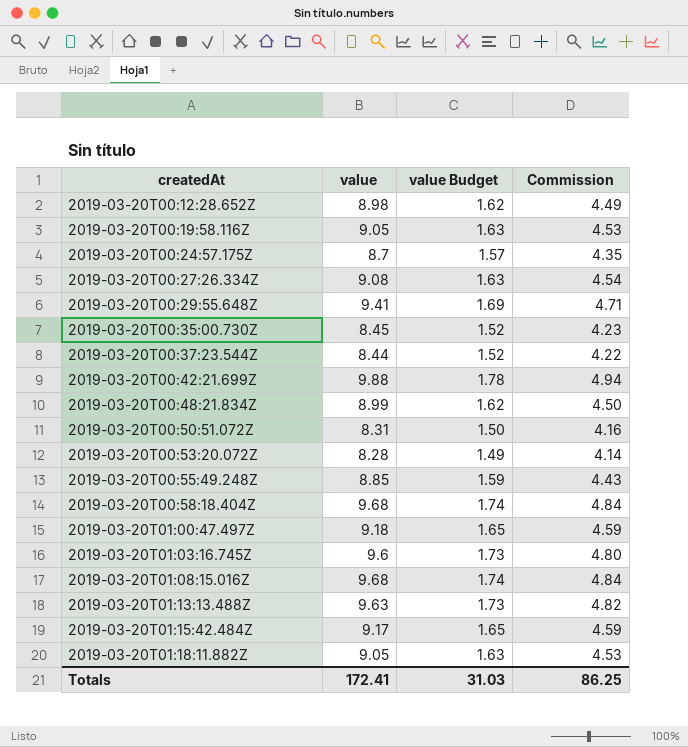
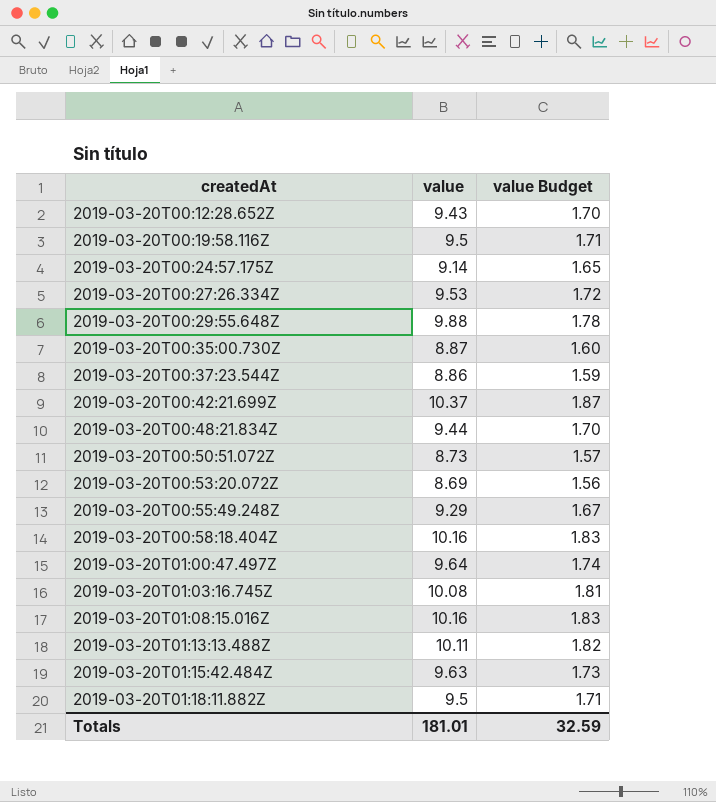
column Commission | formula: [value] * 0.5 -> none
2019-03-20T00:12:28.652Z | value: 8.98 -> 9.43
2019-03-20T00:12:28.652Z | value Budget: 1.62 -> 1.70
2019-03-20T00:19:58.116Z | value: 9.05 -> 9.5
2019-03-20T00:19:58.116Z | value Budget: 1.63 -> 1.71
2019-03-20T00:24:57.175Z | value: 8.7 -> 9.14
2019-03-20T00:24:57.175Z | value Budget: 1.57 -> 1.65
2019-03-20T00:27:26.334Z | value: 9.08 -> 9.53
2019-03-20T00:27:26.334Z | value Budget: 1.63 -> 1.72
2019-03-20T00:29:55.648Z | value: 9.41 -> 9.88
2019-03-20T00:29:55.648Z | value Budget: 1.69 -> 1.78
2019-03-20T00:35:00.730Z | value: 8.45 -> 8.87
2019-03-20T00:35:00.730Z | value Budget: 1.52 -> 1.60
2019-03-20T00:37:23.544Z | value: 8.44 -> 8.86
2019-03-20T00:37:23.544Z | value Budget: 1.52 -> 1.59
2019-03-20T00:42:21.699Z | value: 9.88 -> 10.37
2019-03-20T00:42:21.699Z | value Budget: 1.78 -> 1.87
2019-03-20T00:48:21.834Z | value: 8.99 -> 9.44
2019-03-20T00:48:21.834Z | value Budget: 1.62 -> 1.70
2019-03-20T00:50:51.072Z | value: 8.31 -> 8.73
2019-03-20T00:50:51.072Z | value Budget: 1.50 -> 1.57
2019-03-20T00:53:20.072Z | value: 8.28 -> 8.69
2019-03-20T00:53:20.072Z | value Budget: 1.49 -> 1.56
2019-03-20T00:55:49.248Z | value: 8.85 -> 9.29
2019-03-20T00:55:49.248Z | value Budget: 1.59 -> 1.67
2019-03-20T00:58:18.404Z | value: 9.68 -> 10.16
2019-03-20T00:58:18.404Z | value Budget: 1.74 -> 1.83
2019-03-20T01:00:47.497Z | value: 9.18 -> 9.64
2019-03-20T01:00:47.497Z | value Budget: 1.65 -> 1.74
2019-03-20T01:03:16.745Z | value: 9.6 -> 10.08
2019-03-20T01:03:16.745Z | value Budget: 1.73 -> 1.81
2019-03-20T01:08:15.016Z | value: 9.68 -> 10.16
2019-03-20T01:08:15.016Z | value Budget: 1.74 -> 1.83
2019-03-20T01:13:13.488Z | value: 9.63 -> 10.11
2019-03-20T01:13:13.488Z | value Budget: 1.73 -> 1.82
2019-03-20T01:15:42.484Z | value: 9.17 -> 9.63
2019-03-20T01:15:42.484Z | value Budget: 1.65 -> 1.73
2019-03-20T01:18:11.882Z | value: 9.05 -> 9.5
2019-03-20T01:18:11.882Z | value Budget: 1.63 -> 1.71
Totals | value: 172.41 -> 181.01
Totals | value Budget: 31.03 -> 32.59

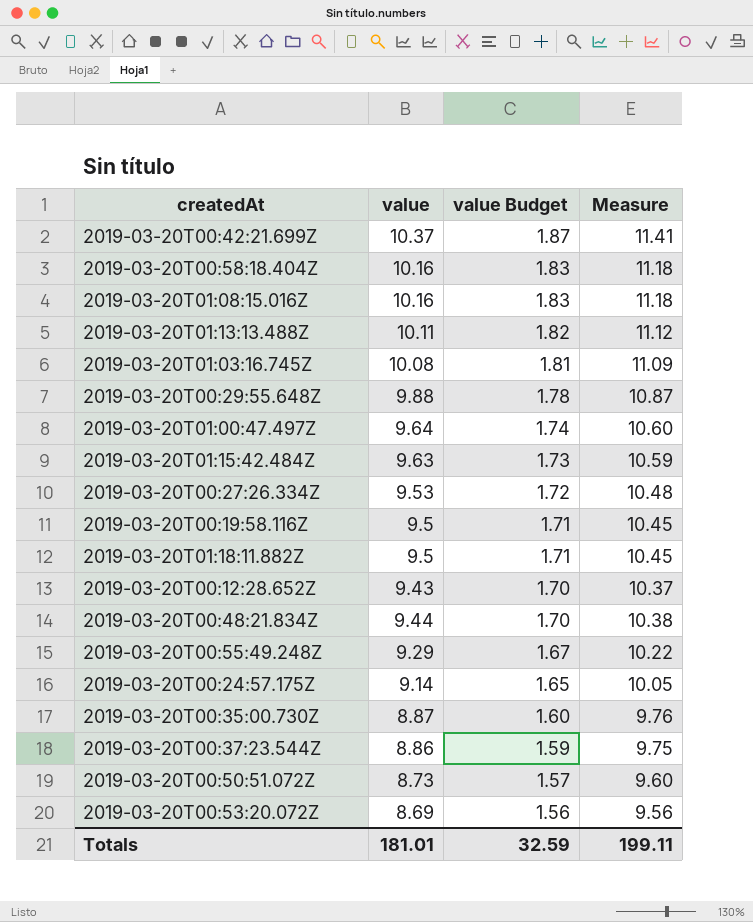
row order: createdAt ascending -> value Budget descending
column Measure | formula: none -> [value] * 1.1

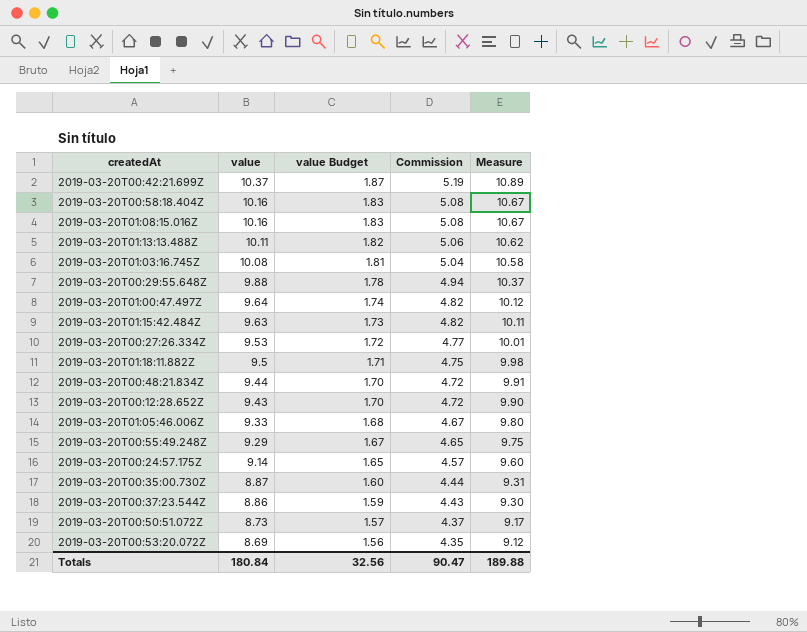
row order: value Budget descending -> value descending
column Commission | formula: none -> [value] * 0.5
column Measure | formula: [value] * 1.1 -> [value] * 1.05
row 2019-03-20T00:19:58.116Z: 9.5 | 1.71 | 10.45 -> none
row 2019-03-20T01:05:46.006Z: none -> 9.33 | 1.68 | 4.67 | 9.80
Totals | value: 181.01 -> 180.84
Totals | value Budget: 32.59 -> 32.56
Totals | Measure: 199.11 -> 189.88

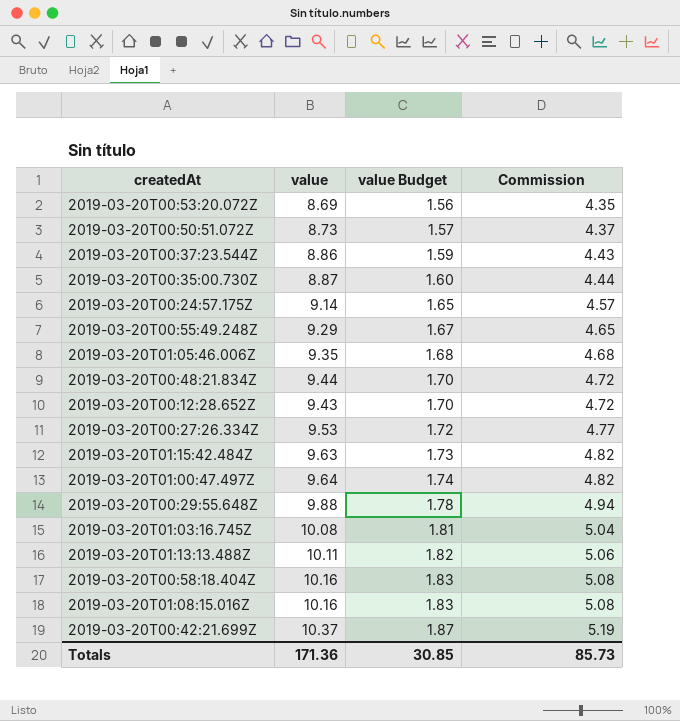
row order: value descending -> value Budget ascending
column Measure | formula: [value] * 1.05 -> none
row 2019-03-20T01:18:11.882Z: 9.5 | 1.71 | 4.75 | 9.98 -> none
2019-03-20T01:05:46.006Z | value: 9.33 -> 9.35
2019-03-20T01:05:46.006Z | Commission: 4.67 -> 4.68
Totals | value: 180.84 -> 171.36
Totals | value Budget: 32.56 -> 30.85
Totals | Commission: 90.47 -> 85.73

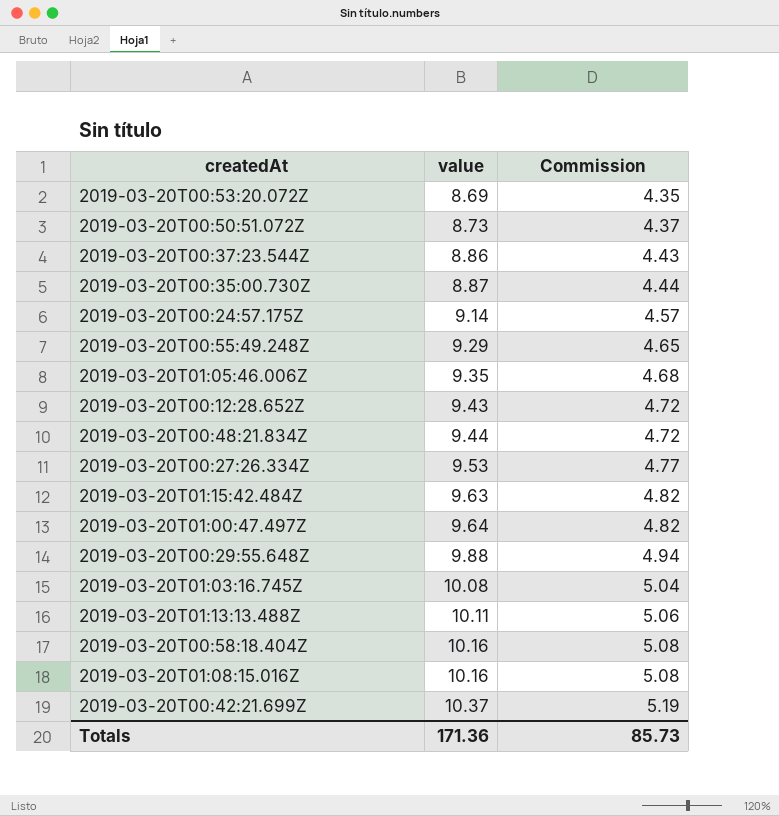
row order: value Budget ascending -> value ascending
column value Budget | formula: [value] * 0.18 -> none

